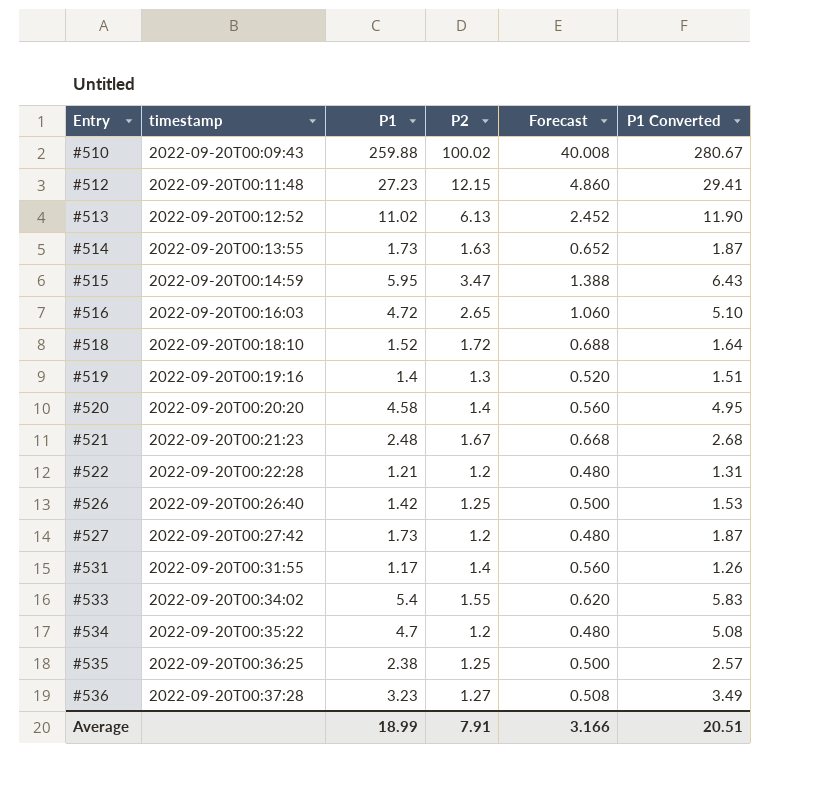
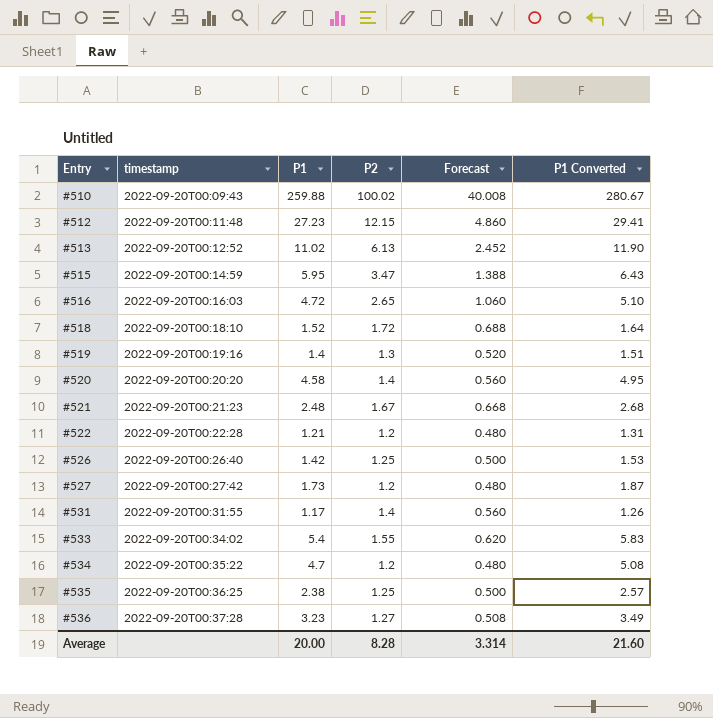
row #514: 2022-09-20T00:13:55 | 1.73 | 1.63 | 0.652 | 1.87 -> none
Average | P1: 18.99 -> 20.00
Average | P2: 7.91 -> 8.28
Average | Forecast: 3.166 -> 3.314
Average | P1 Converted: 20.51 -> 21.60

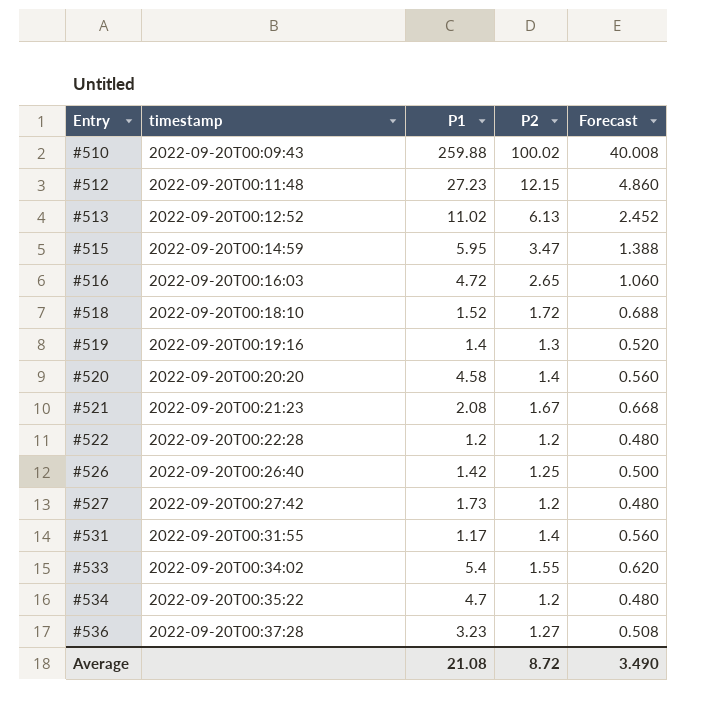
column P1 Converted | formula: [P1] * 1.08 -> none
row #535: 2022-09-20T00:36:25 | 2.38 | 1.25 | 0.500 | 2.57 -> none
#521 | P1: 2.48 -> 2.08
#522 | P1: 1.21 -> 1.2
Average | P1: 20.00 -> 21.08
Average | P2: 8.28 -> 8.72
Average | Forecast: 3.314 -> 3.490

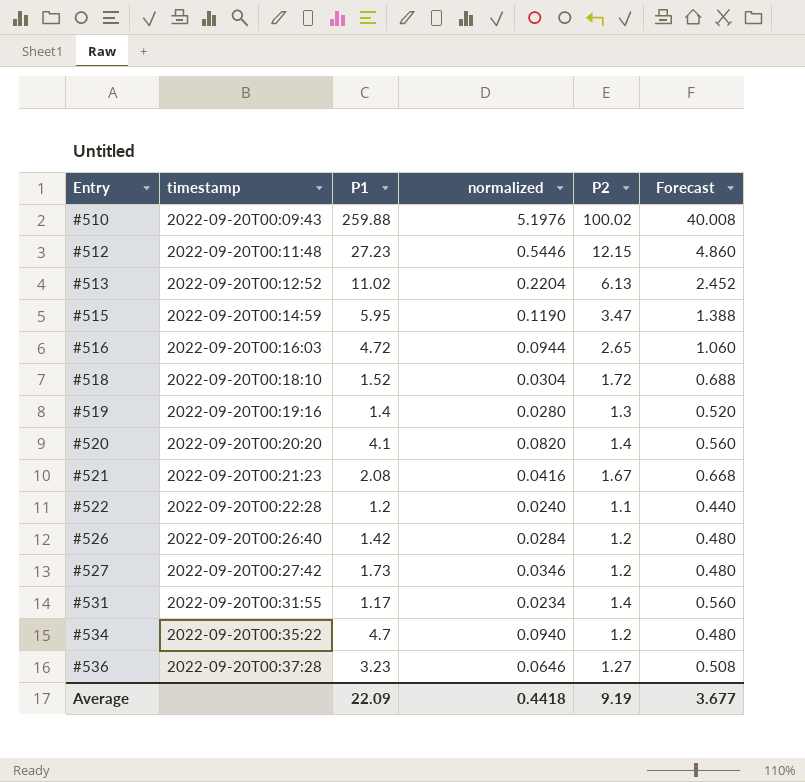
column normalized | formula: none -> [P1] * 0.02
row #533: 2022-09-20T00:34:02 | 5.4 | 1.55 | 0.620 -> none
#520 | P1: 4.58 -> 4.1
#522 | P2: 1.2 -> 1.1
#522 | Forecast: 0.480 -> 0.440
#526 | P2: 1.25 -> 1.2
#526 | Forecast: 0.500 -> 0.480
Average | P1: 21.08 -> 22.09
Average | P2: 8.72 -> 9.19
Average | Forecast: 3.490 -> 3.677

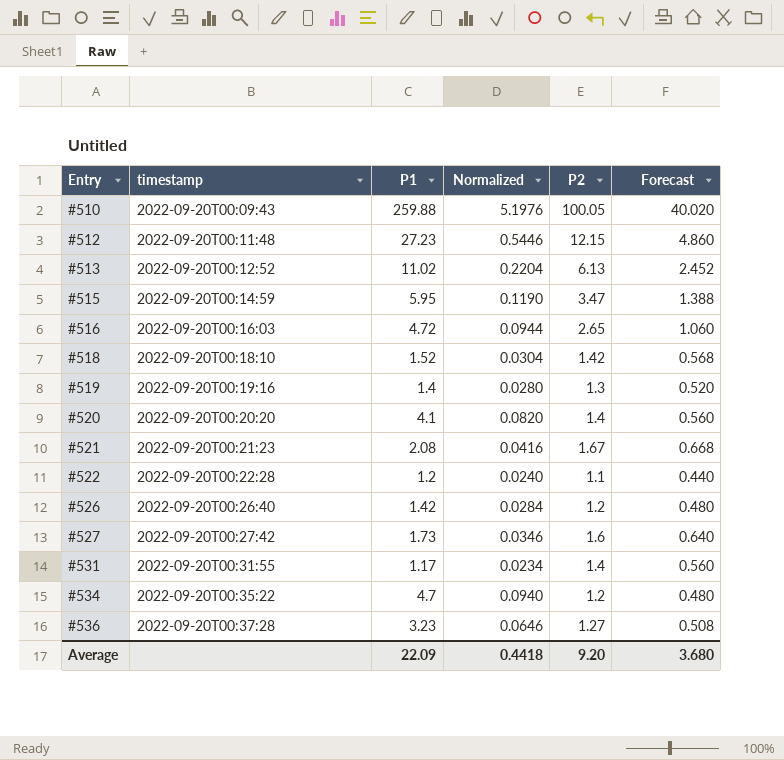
column name: normalized -> Normalized
#510 | P2: 100.02 -> 100.05
#510 | Forecast: 40.008 -> 40.020
#518 | P2: 1.72 -> 1.42
#518 | Forecast: 0.688 -> 0.568
#527 | P2: 1.2 -> 1.6
#527 | Forecast: 0.480 -> 0.640
Average | P2: 9.19 -> 9.20
Average | Forecast: 3.677 -> 3.680

